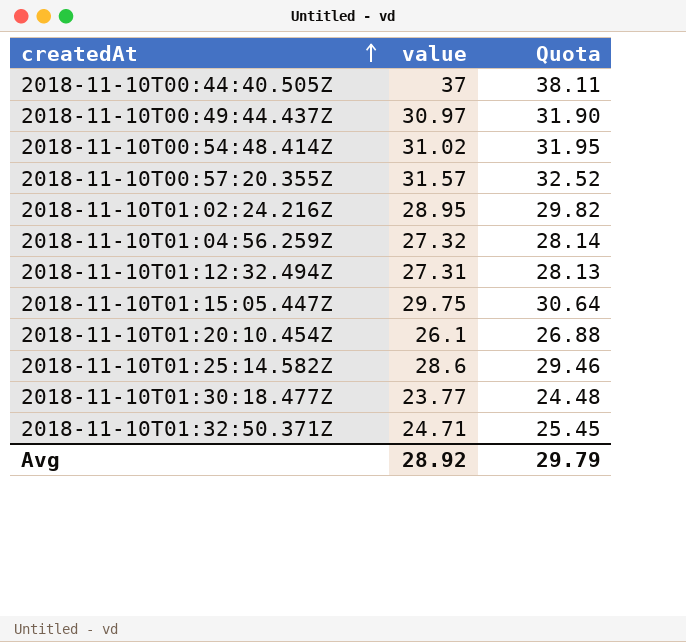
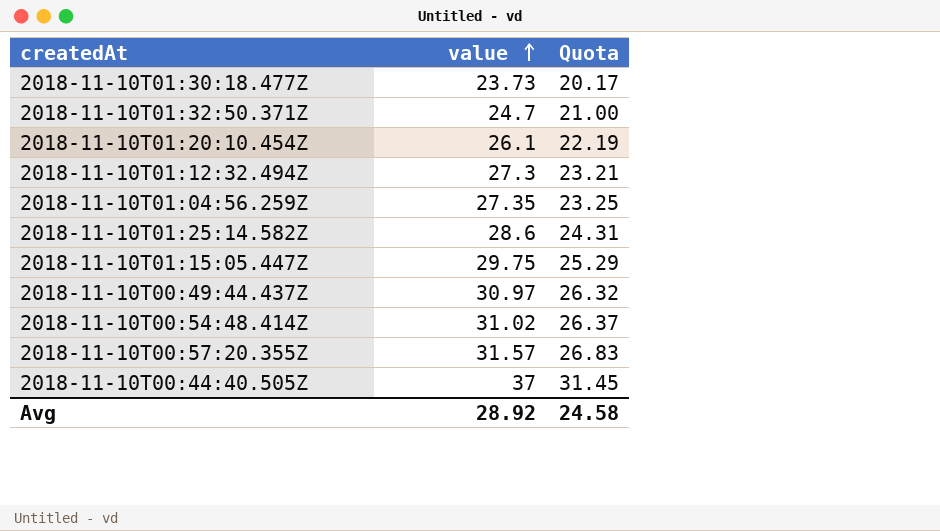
row order: createdAt ascending -> value ascending
column Quota | formula: [value] * 1.03 -> [value] * 0.85
row 2018-11-10T01:02:24.216Z: 28.95 | 29.82 -> none
2018-11-10T01:30:18.477Z | value: 23.77 -> 23.73
2018-11-10T01:32:50.371Z | value: 24.71 -> 24.7
2018-11-10T01:12:32.494Z | value: 27.31 -> 27.3
2018-11-10T01:04:56.259Z | value: 27.32 -> 27.35
Avg | Quota: 29.79 -> 24.58

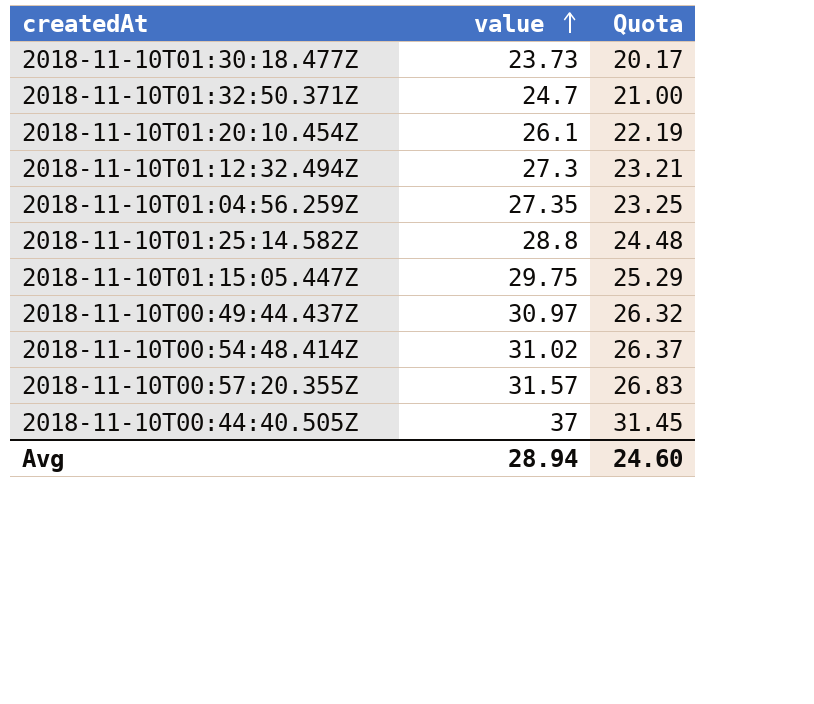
2018-11-10T01:25:14.582Z | value: 28.6 -> 28.8
2018-11-10T01:25:14.582Z | Quota: 24.31 -> 24.48
Avg | value: 28.92 -> 28.94
Avg | Quota: 24.58 -> 24.60

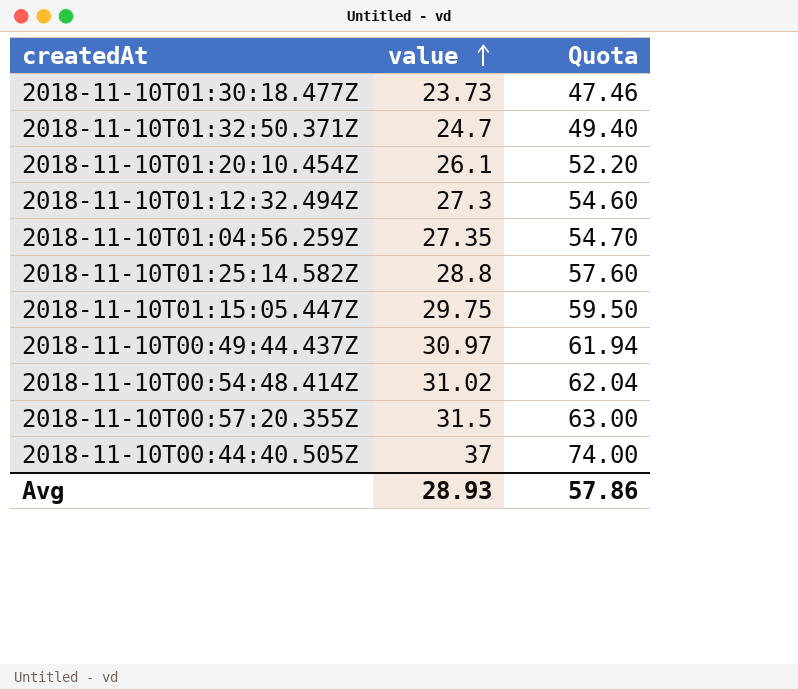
column Quota | formula: [value] * 0.85 -> [value] * 2
2018-11-10T00:57:20.355Z | value: 31.57 -> 31.5
Avg | value: 28.94 -> 28.93
Avg | Quota: 24.60 -> 57.86

